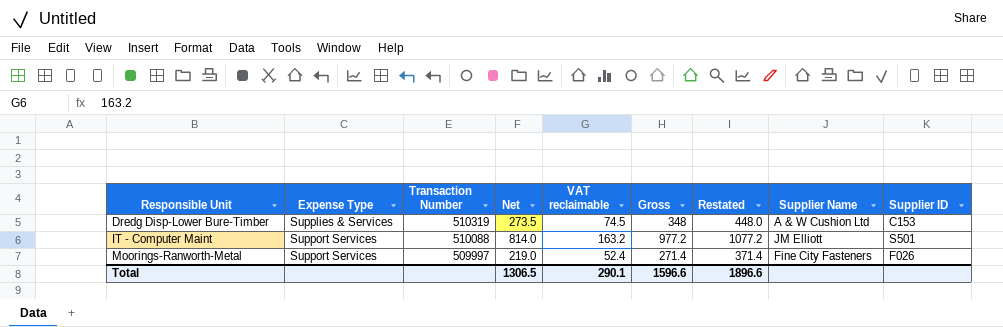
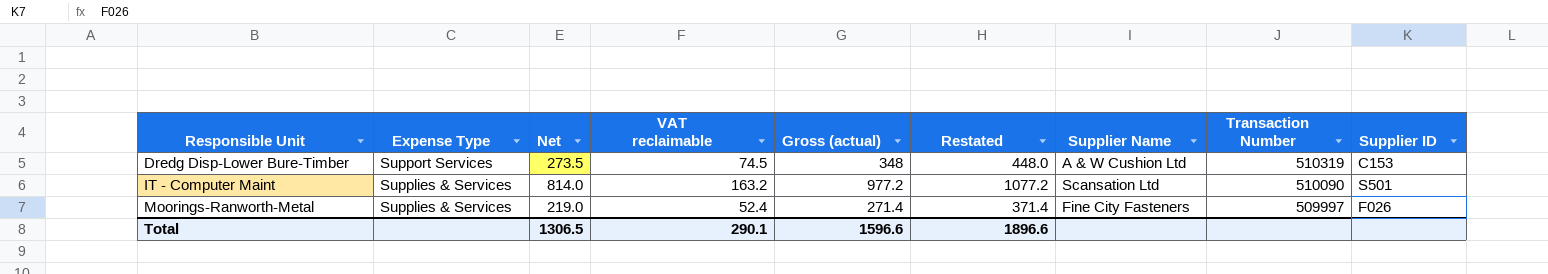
column name: Gross -> Gross (actual)
column Transaction Number | position: 3 -> 8
Dredg Disp-Lower Bure-Timber | Expense Type: Supplies & Services -> Support Services
IT - Computer Maint | Expense Type: Support Services -> Supplies & Services
IT - Computer Maint | Supplier Name: JM Elliott -> Scansation Ltd
IT - Computer Maint | Transaction Number: 510088 -> 510090
Moorings-Ranworth-Metal | Expense Type: Support Services -> Supplies & Services

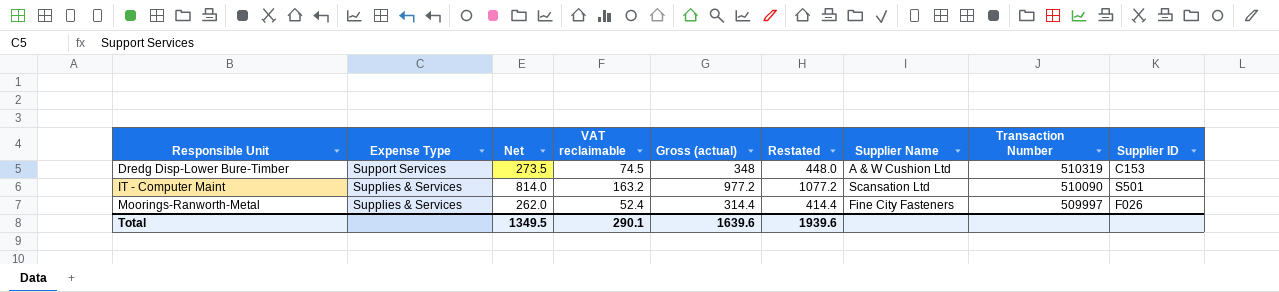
Moorings-Ranworth-Metal | Net: 219.0 -> 262.0
Moorings-Ranworth-Metal | Gross (actual): 271.4 -> 314.4
Moorings-Ranworth-Metal | Restated: 371.4 -> 414.4
Total | Net: 1306.5 -> 1349.5
Total | Gross (actual): 1596.6 -> 1639.6
Total | Restated: 1896.6 -> 1939.6

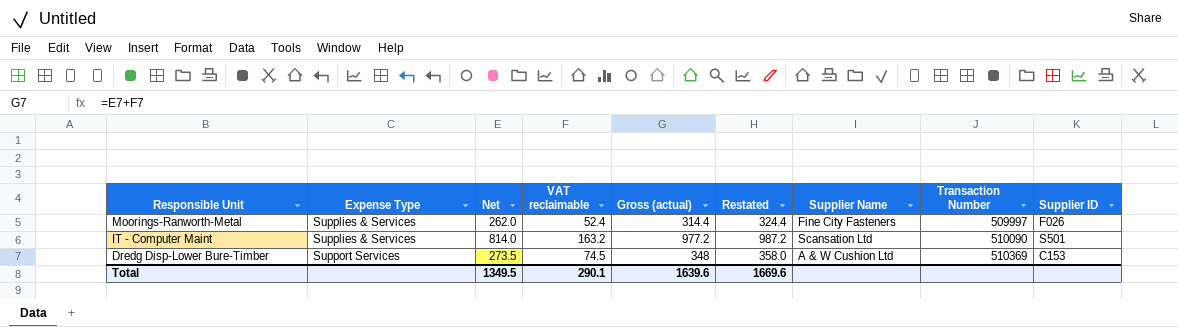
row order: Responsible Unit ascending -> Responsible Unit descending
column Restated | formula: [Gross (actual)] + 100 -> [Gross (actual)] + 10
Dredg Disp-Lower Bure-Timber | Transaction Number: 510319 -> 510369
Total | Restated: 1939.6 -> 1669.6

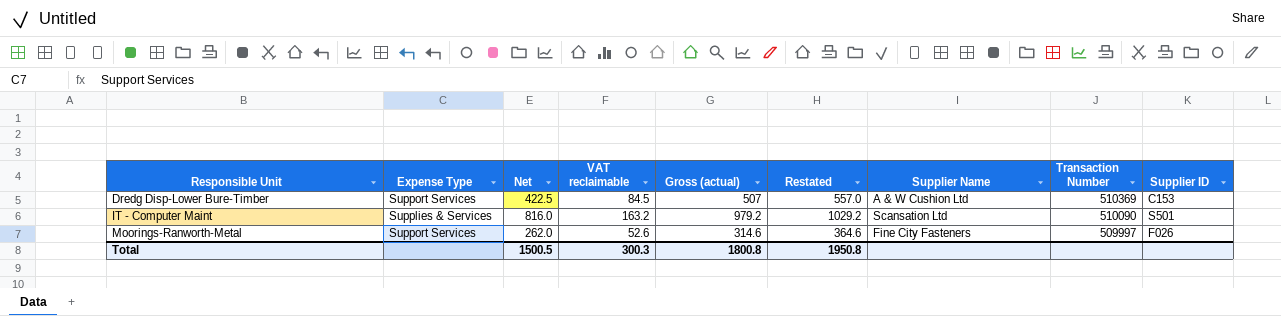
row order: Responsible Unit descending -> Responsible Unit ascending
column Restated | formula: [Gross (actual)] + 10 -> [Gross (actual)] + 50
Dredg Disp-Lower Bure-Timber | Net: 273.5 -> 422.5
Dredg Disp-Lower Bure-Timber | VAT reclaimable: 74.5 -> 84.5
Dredg Disp-Lower Bure-Timber | Gross (actual): 348 -> 507
IT - Computer Maint | Net: 814.0 -> 816.0
IT - Computer Maint | Gross (actual): 977.2 -> 979.2
Moorings-Ranworth-Metal | Expense Type: Supplies & Services -> Support Services
Moorings-Ranworth-Metal | VAT reclaimable: 52.4 -> 52.6
Moorings-Ranworth-Metal | Gross (actual): 314.4 -> 314.6
Total | Net: 1349.5 -> 1500.5
Total | VAT reclaimable: 290.1 -> 300.3
Total | Gross (actual): 1639.6 -> 1800.8
Total | Restated: 1669.6 -> 1950.8

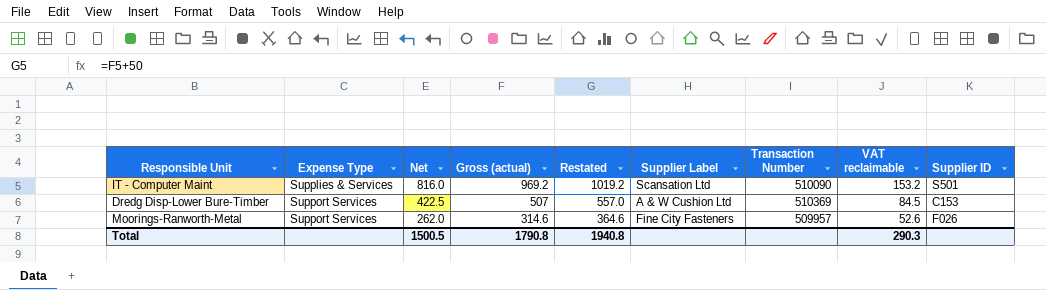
row order: Responsible Unit ascending -> Expense Type ascending
column name: Supplier Name -> Supplier Label
column VAT reclaimable | position: 4 -> 8
IT - Computer Maint | Gross (actual): 979.2 -> 969.2
IT - Computer Maint | Restated: 1029.2 -> 1019.2
IT - Computer Maint | VAT reclaimable: 163.2 -> 153.2
Moorings-Ranworth-Metal | Transaction Number: 509997 -> 509957
Total | Gross (actual): 1800.8 -> 1790.8
Total | Restated: 1950.8 -> 1940.8
Total | VAT reclaimable: 300.3 -> 290.3

